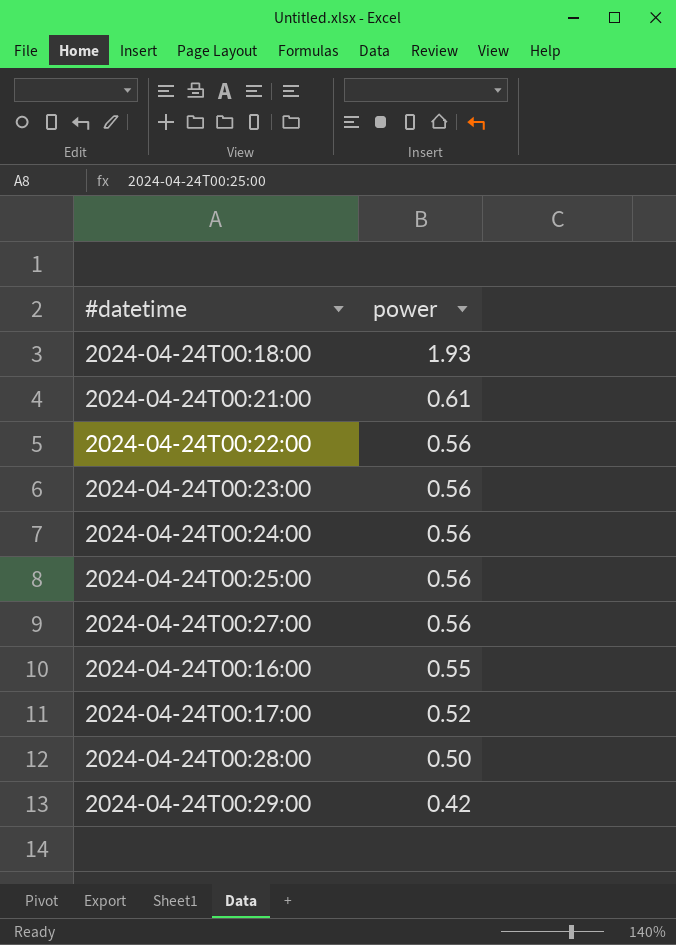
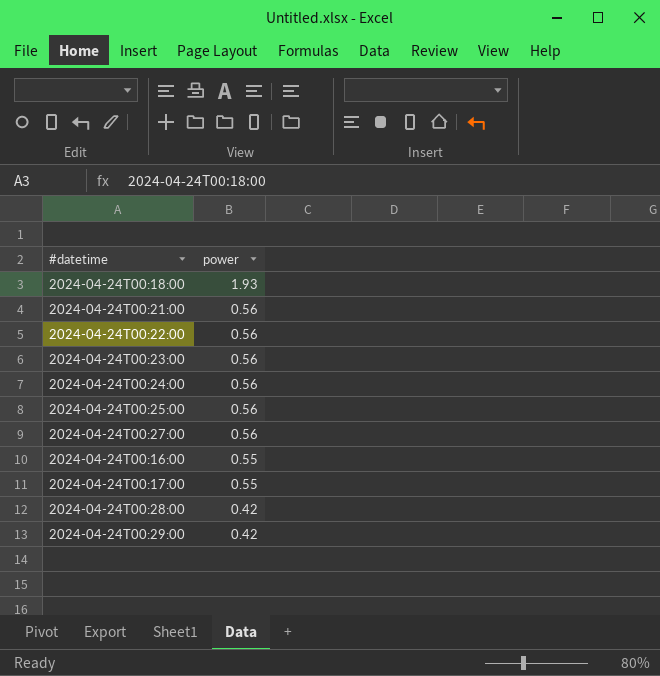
2024-04-24T00:21:00 | power: 0.61 -> 0.56
2024-04-24T00:17:00 | power: 0.52 -> 0.55
2024-04-24T00:28:00 | power: 0.50 -> 0.42

